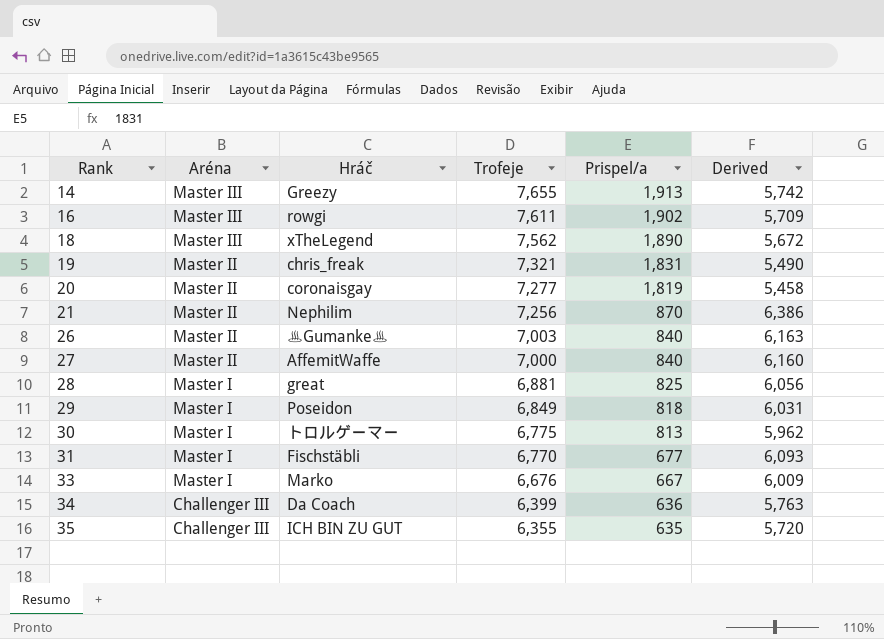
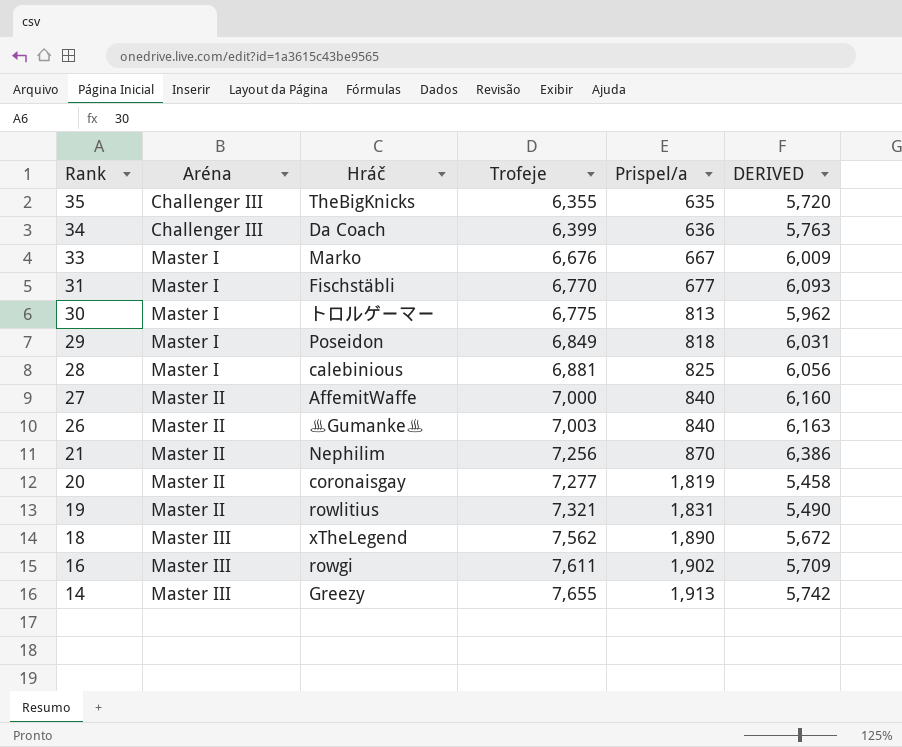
row order: Rank ascending -> Rank descending
column name: Derived -> DERIVED
35 | Hráč: ICH BIN ZU GUT -> TheBigKnicks
28 | Hráč: great -> calebinious
19 | Hráč: chris_freak -> rowlitius

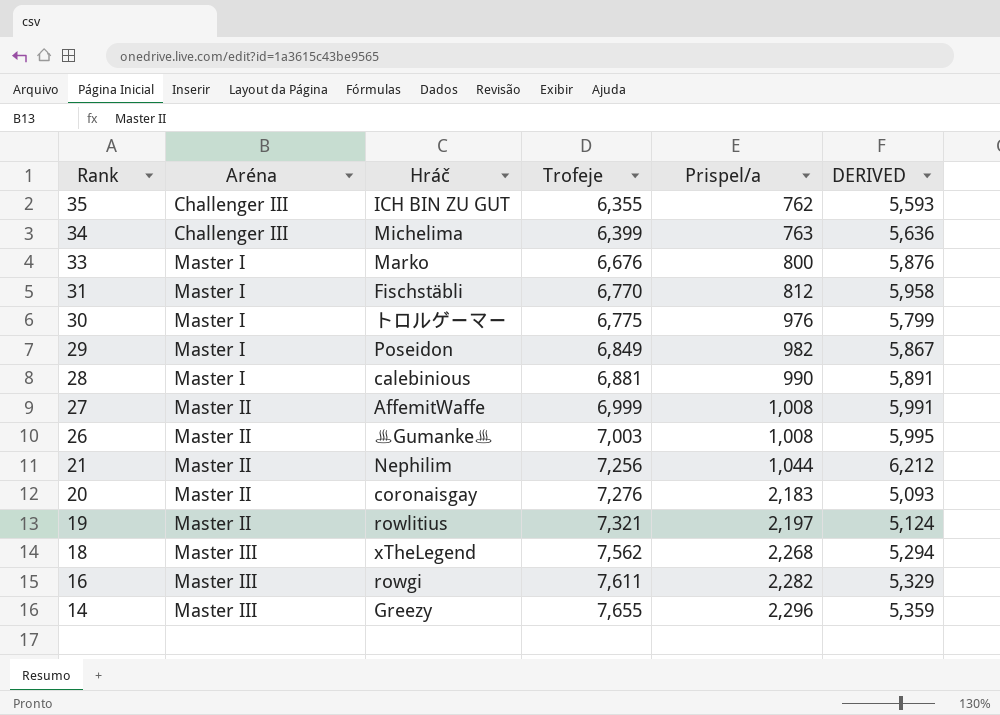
35 | Hráč: TheBigKnicks -> ICH BIN ZU GUT
35 | Prispel/a: 635 -> 762
35 | DERIVED: 5,720 -> 5,593
34 | Hráč: Da Coach -> Michelima
34 | Prispel/a: 636 -> 763
34 | DERIVED: 5,763 -> 5,636
33 | Prispel/a: 667 -> 800
33 | DERIVED: 6,009 -> 5,876
31 | Prispel/a: 677 -> 812
31 | DERIVED: 6,093 -> 5,958
30 | Prispel/a: 813 -> 976
30 | DERIVED: 5,962 -> 5,799
29 | Prispel/a: 818 -> 982
29 | DERIVED: 6,031 -> 5,867
28 | Prispel/a: 825 -> 990
28 | DERIVED: 6,056 -> 5,891
27 | Trofeje: 7,000 -> 6,999
27 | Prispel/a: 840 -> 1,008
27 | DERIVED: 6,160 -> 5,991
26 | Prispel/a: 840 -> 1,008
26 | DERIVED: 6,163 -> 5,995
21 | Prispel/a: 870 -> 1,044
21 | DERIVED: 6,386 -> 6,212
20 | Trofeje: 7,277 -> 7,276
20 | Prispel/a: 1,819 -> 2,183
20 | DERIVED: 5,458 -> 5,093
19 | Prispel/a: 1,831 -> 2,197
19 | DERIVED: 5,490 -> 5,124
18 | Prispel/a: 1,890 -> 2,268
18 | DERIVED: 5,672 -> 5,294
16 | Prispel/a: 1,902 -> 2,282
16 | DERIVED: 5,709 -> 5,329
14 | Prispel/a: 1,913 -> 2,296
14 | DERIVED: 5,742 -> 5,359

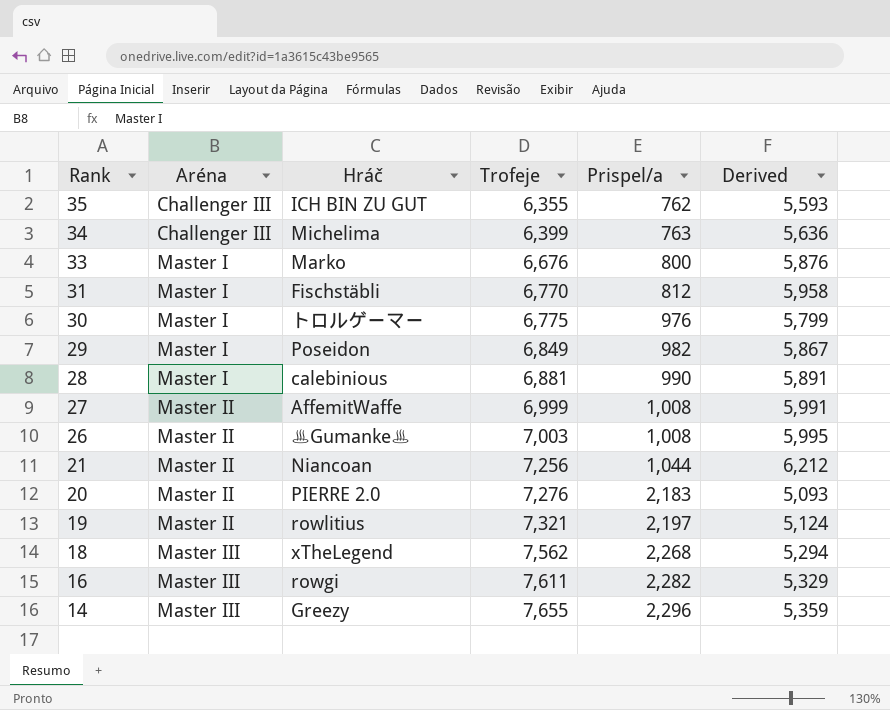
column name: DERIVED -> Derived
21 | Hráč: Nephilim -> Niancoan
20 | Hráč: coronaisgay -> PIERRE 2.0

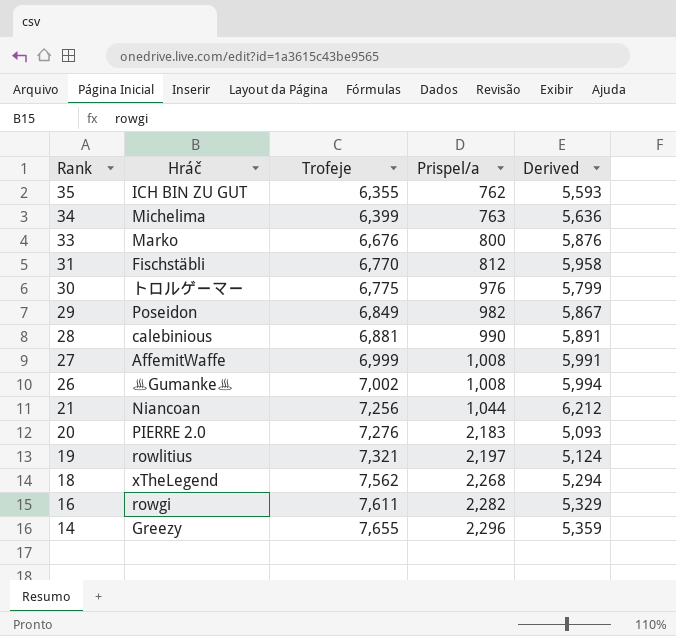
column Aréna | position: 2 -> none
26 | Trofeje: 7,003 -> 7,002
26 | Derived: 5,995 -> 5,994

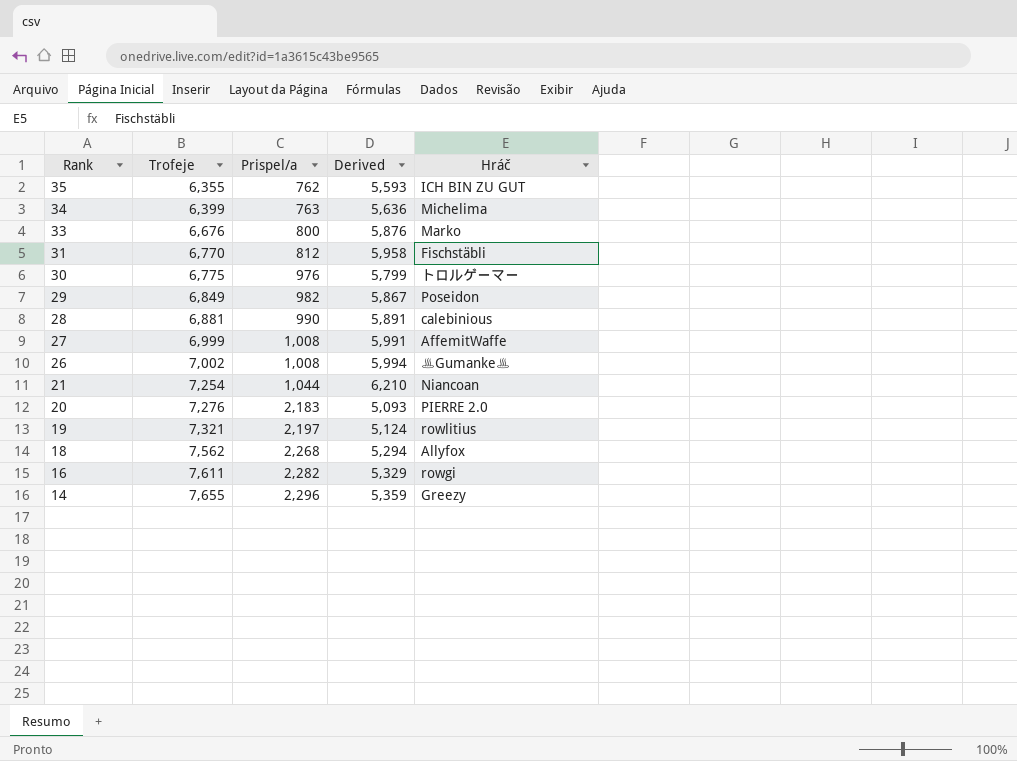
column Hráč | position: 2 -> 5
21 | Trofeje: 7,256 -> 7,254
21 | Derived: 6,212 -> 6,210
18 | Hráč: xTheLegend -> Allyfox

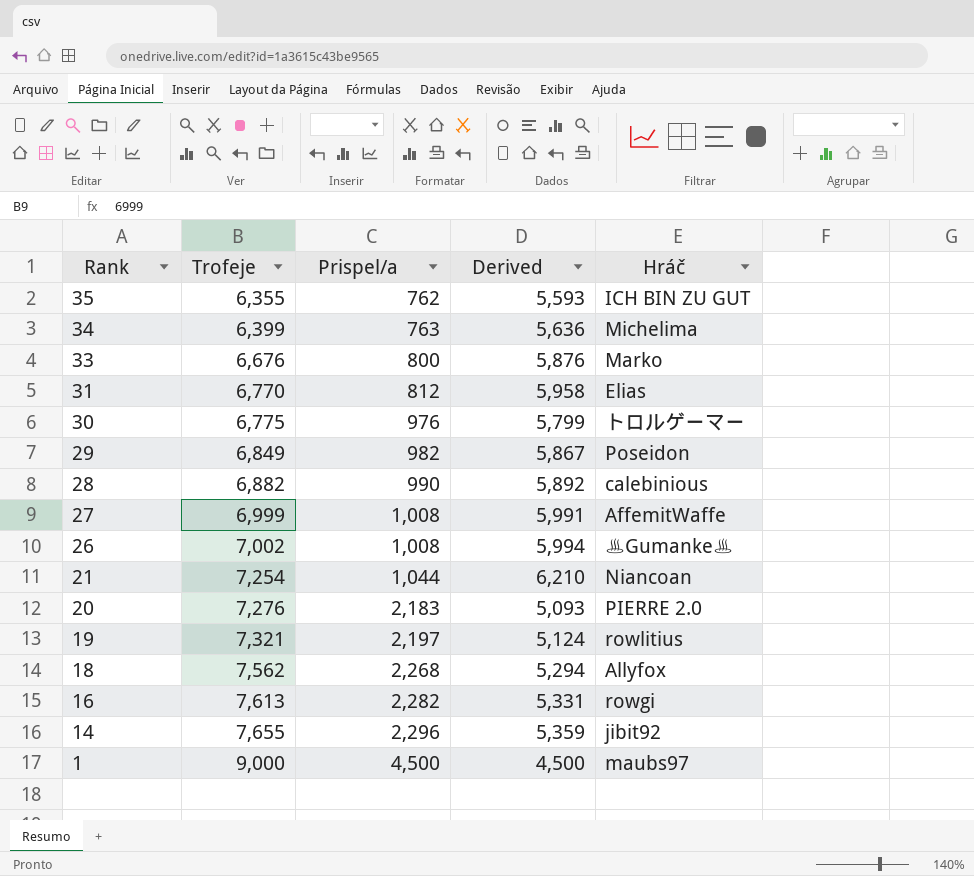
31 | Hráč: Fischstäbli -> Elias
28 | Trofeje: 6,881 -> 6,882
28 | Derived: 5,891 -> 5,892
16 | Trofeje: 7,611 -> 7,613
16 | Derived: 5,329 -> 5,331
14 | Hráč: Greezy -> jibit92
row 1: none -> 9,000 | 4,500 | 4,500 | maubs97

